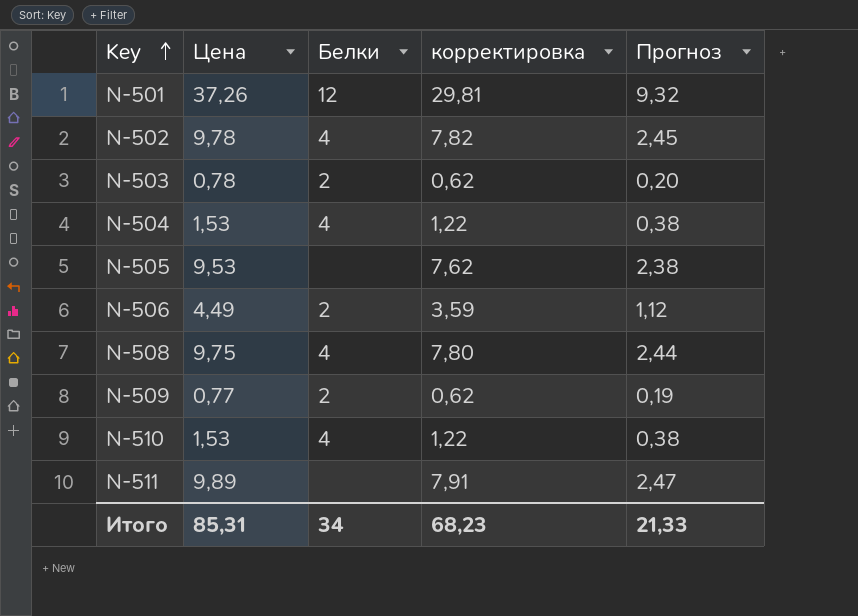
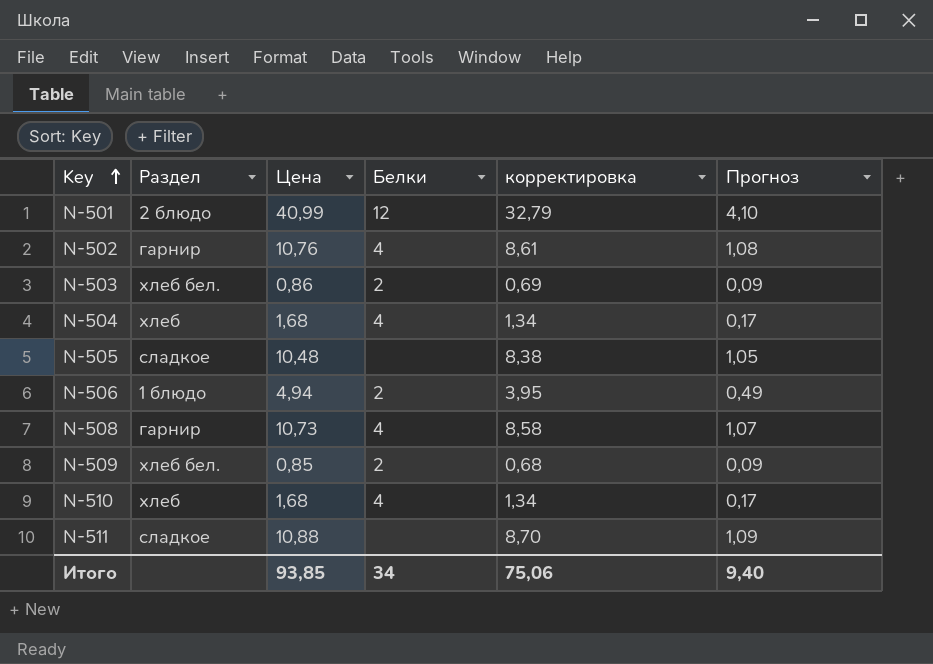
column Раздел | position: none -> 2
column Прогноз | formula: [Цена] * 0,25 -> [Цена] * 0,1
N-501 | Цена: 37,26 -> 40,99
N-501 | корректировка: 29,81 -> 32,79
N-502 | Цена: 9,78 -> 10,76
N-502 | корректировка: 7,82 -> 8,61
N-503 | Цена: 0,78 -> 0,86
N-503 | корректировка: 0,62 -> 0,69
N-504 | Цена: 1,53 -> 1,68
N-504 | корректировка: 1,22 -> 1,34
N-505 | Цена: 9,53 -> 10,48
N-505 | корректировка: 7,62 -> 8,38
N-506 | Цена: 4,49 -> 4,94
N-506 | корректировка: 3,59 -> 3,95
N-508 | Цена: 9,75 -> 10,73
N-508 | корректировка: 7,80 -> 8,58
N-509 | Цена: 0,77 -> 0,85
N-509 | корректировка: 0,62 -> 0,68
N-510 | Цена: 1,53 -> 1,68
N-510 | корректировка: 1,22 -> 1,34
N-511 | Цена: 9,89 -> 10,88
N-511 | корректировка: 7,91 -> 8,70
Итого | Цена: 85,31 -> 93,85
Итого | корректировка: 68,23 -> 75,06
Итого | Прогноз: 21,33 -> 9,40

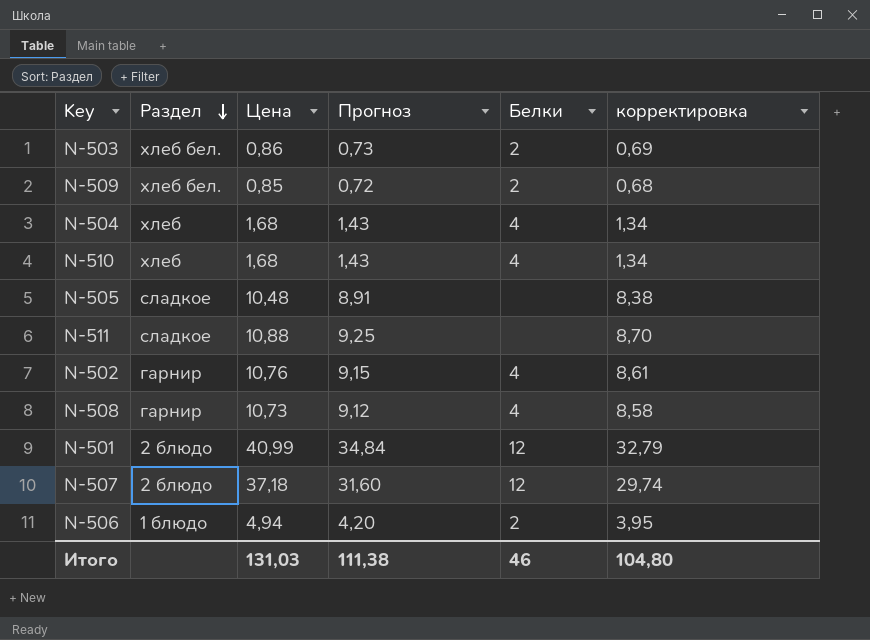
row order: Key ascending -> Раздел descending
column Прогноз | formula: [Цена] * 0,1 -> [Цена] * 0,85
column Прогноз | position: 6 -> 4
row N-507: none -> 2 блюдо | 37,18 | 31,60 | 12 | 29,74
Итого | Цена: 93,85 -> 131,03
Итого | Прогноз: 9,40 -> 111,38
Итого | Белки: 34 -> 46
Итого | корректировка: 75,06 -> 104,80

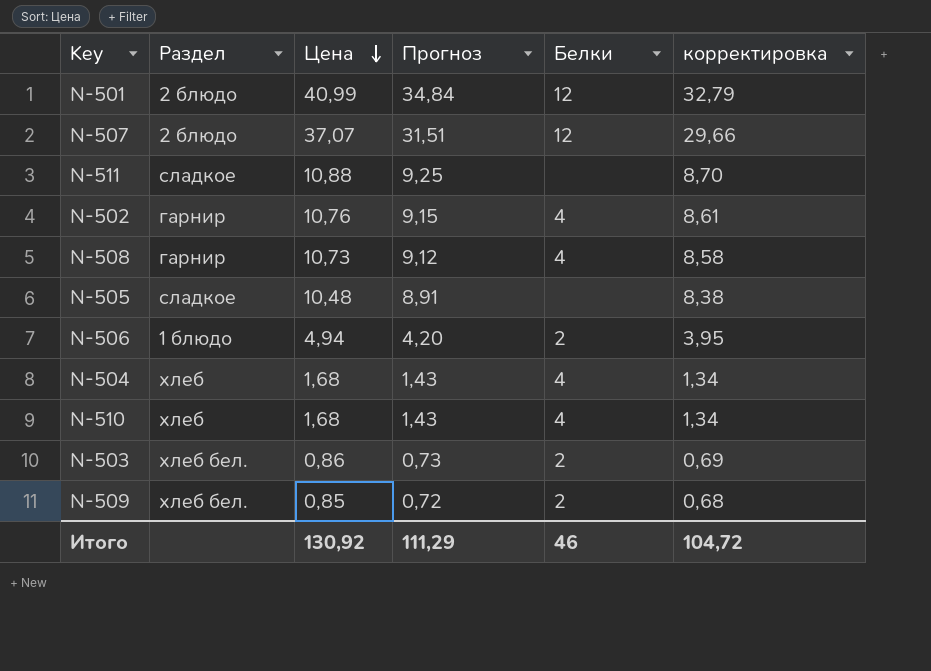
row order: Раздел descending -> Цена descending
N-507 | Цена: 37,18 -> 37,07
N-507 | Прогноз: 31,60 -> 31,51
N-507 | корректировка: 29,74 -> 29,66
Итого | Цена: 131,03 -> 130,92
Итого | Прогноз: 111,38 -> 111,29
Итого | корректировка: 104,80 -> 104,72

